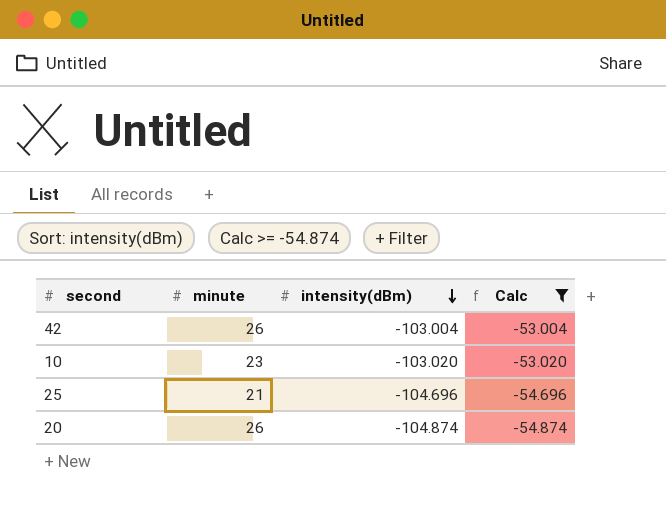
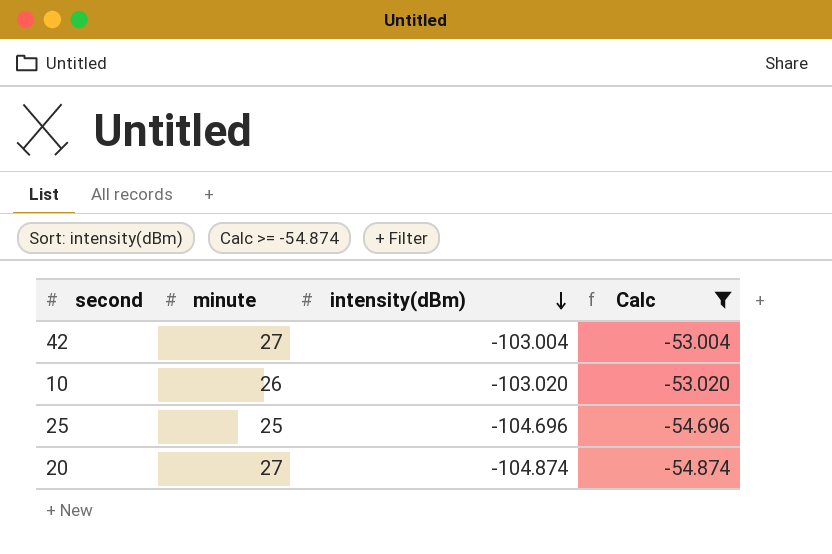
42 | minute: 26 -> 27
10 | minute: 23 -> 26
25 | minute: 21 -> 25
20 | minute: 26 -> 27

